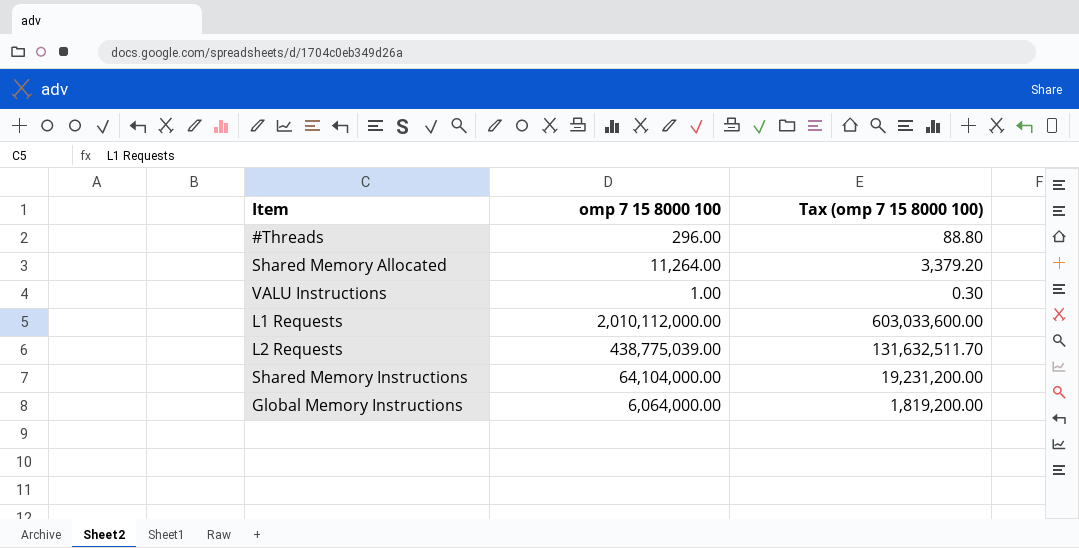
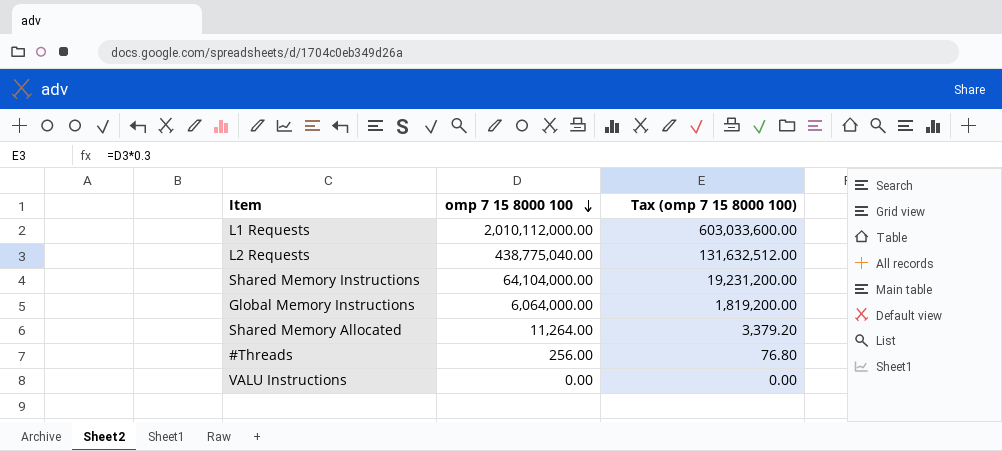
row order: none -> omp 7 15 8000 100 descending
L2 Requests | omp 7 15 8000 100: 438,775,039.00 -> 438,775,040.00
L2 Requests | Tax (omp 7 15 8000 100): 131,632,511.70 -> 131,632,512.00
#Threads | omp 7 15 8000 100: 296.00 -> 256.00
#Threads | Tax (omp 7 15 8000 100): 88.80 -> 76.80
VALU Instructions | omp 7 15 8000 100: 1.00 -> 0.00
VALU Instructions | Tax (omp 7 15 8000 100): 0.30 -> 0.00

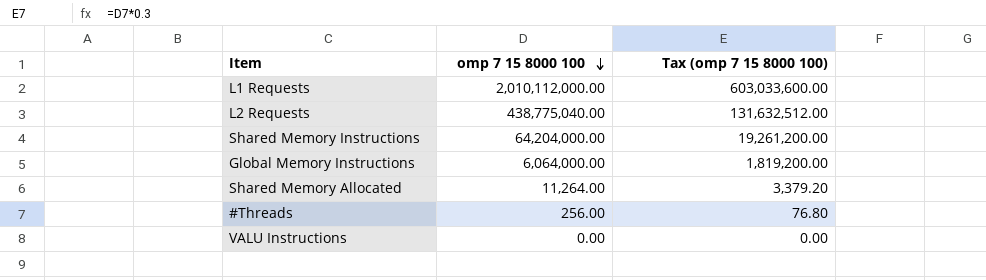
Shared Memory Instructions | omp 7 15 8000 100: 64,104,000.00 -> 64,204,000.00
Shared Memory Instructions | Tax (omp 7 15 8000 100): 19,231,200.00 -> 19,261,200.00

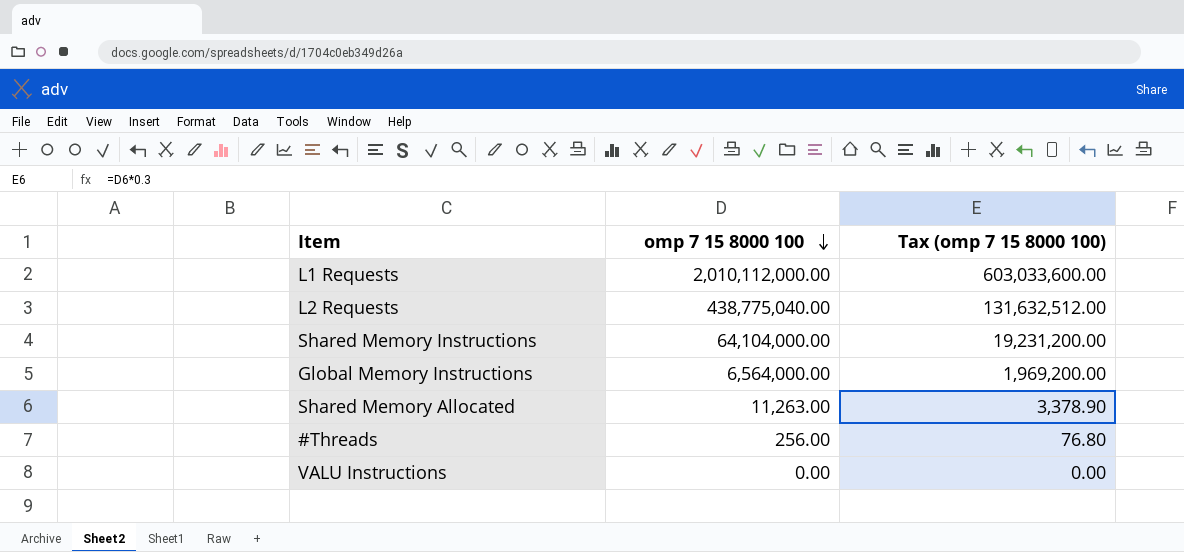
Shared Memory Instructions | omp 7 15 8000 100: 64,204,000.00 -> 64,104,000.00
Shared Memory Instructions | Tax (omp 7 15 8000 100): 19,261,200.00 -> 19,231,200.00
Global Memory Instructions | omp 7 15 8000 100: 6,064,000.00 -> 6,564,000.00
Global Memory Instructions | Tax (omp 7 15 8000 100): 1,819,200.00 -> 1,969,200.00
Shared Memory Allocated | omp 7 15 8000 100: 11,264.00 -> 11,263.00
Shared Memory Allocated | Tax (omp 7 15 8000 100): 3,379.20 -> 3,378.90

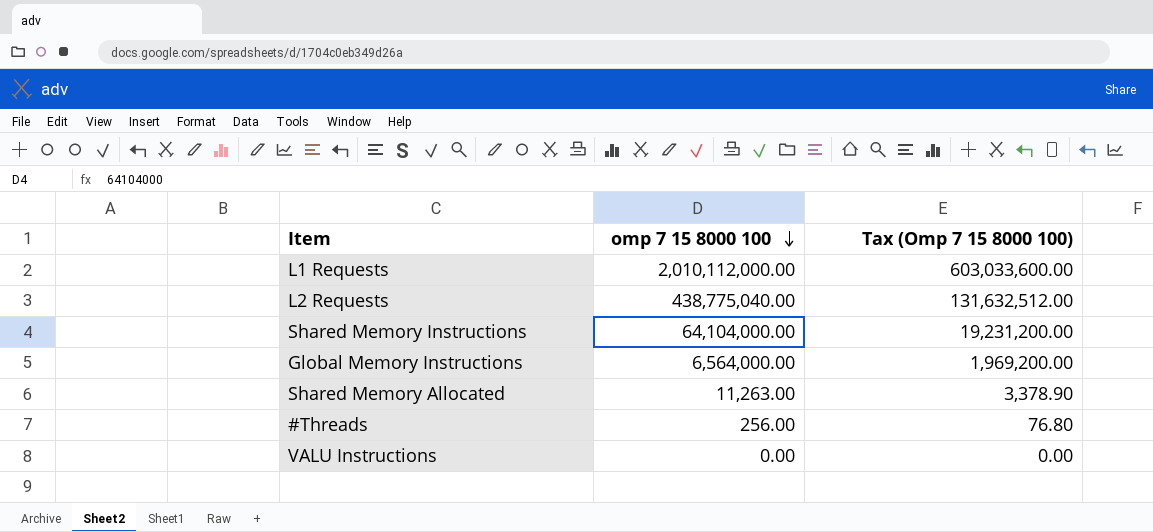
column name: Tax (omp 7 15 8000 100) -> Tax (Omp 7 15 8000 100)

